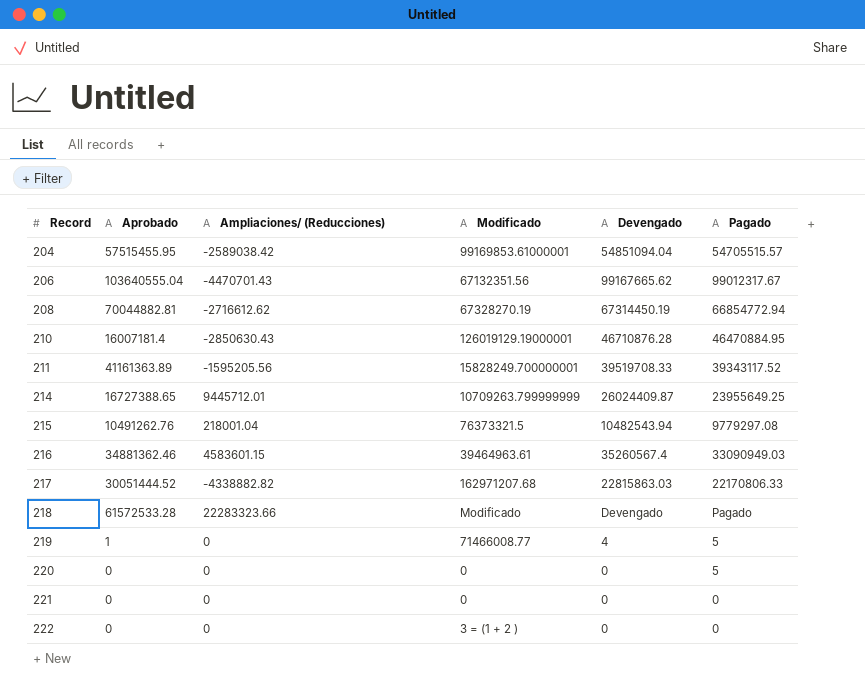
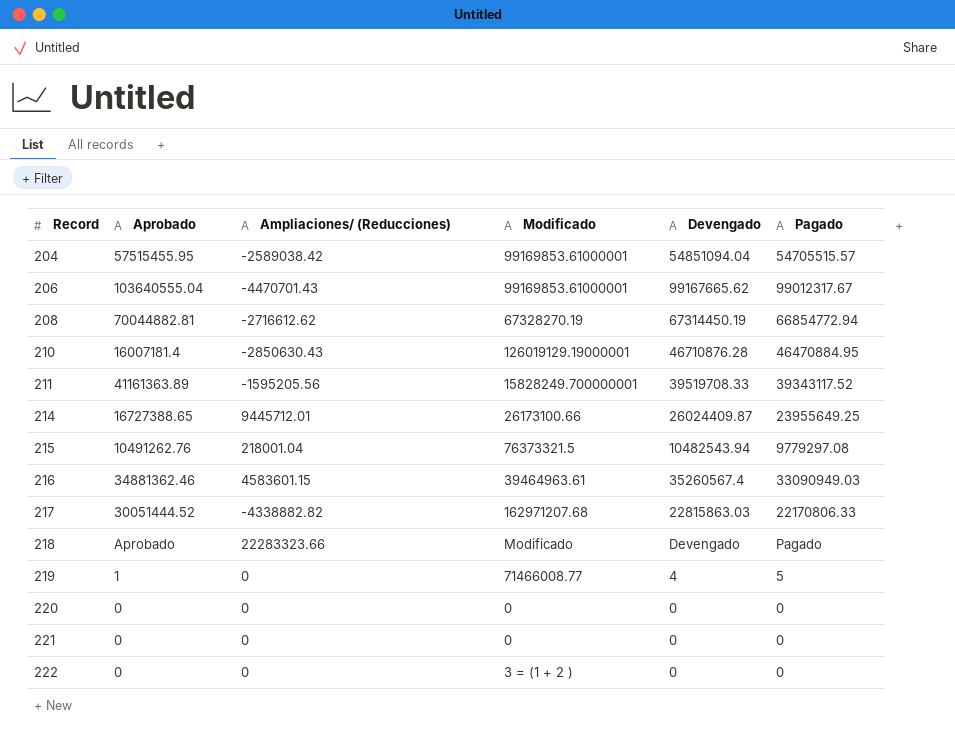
206 | Modificado: 67132351.56 -> 99169853.61000001
214 | Modificado: 10709263.799999999 -> 26173100.66
218 | Aprobado: 61572533.28 -> Aprobado
220 | Pagado: 5 -> 0

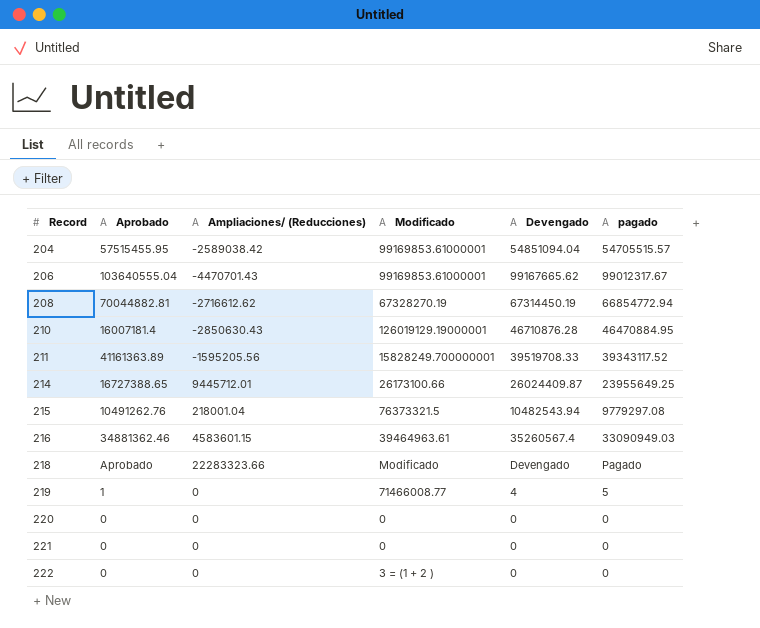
column name: Pagado -> pagado
row 217: 30051444.52 | -4338882.82 | 162971207.68 | 22815863.03 | 22170806.33 -> none

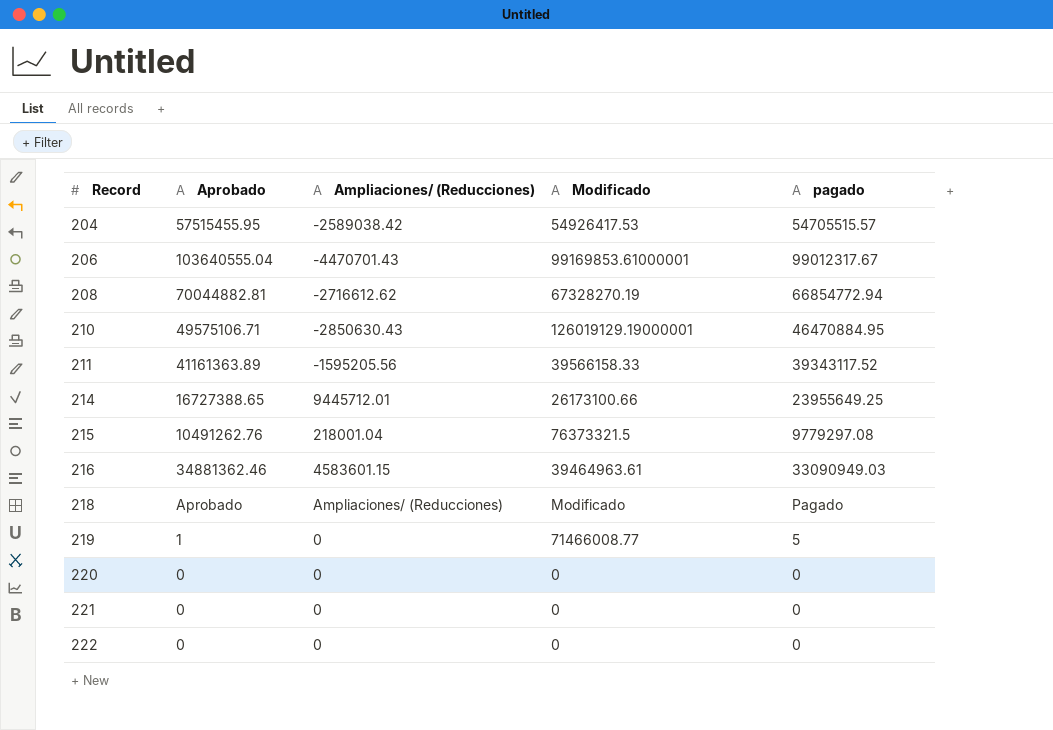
column Devengado | position: 5 -> none
204 | Modificado: 99169853.61000001 -> 54926417.53
210 | Aprobado: 16007181.4 -> 49575106.71
211 | Modificado: 15828249.700000001 -> 39566158.33
218 | Ampliaciones/ (Reducciones): 22283323.66 -> Ampliaciones/ (Reducciones)
222 | Modificado: 3 = (1 + 2 ) -> 0

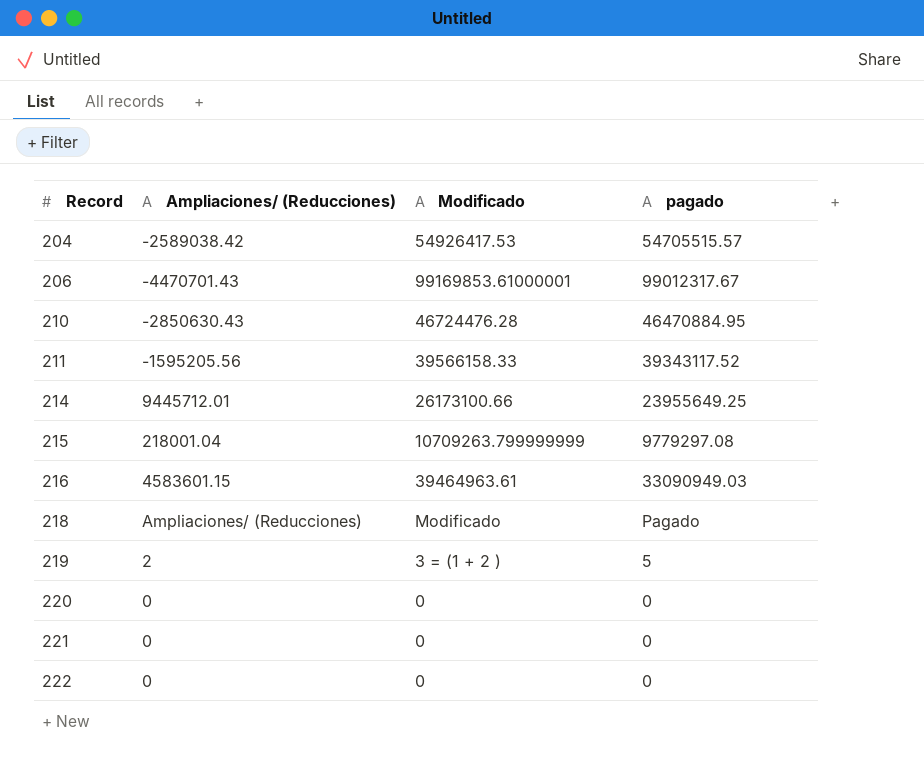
column Aprobado | position: 2 -> none
row 208: 70044882.81 | -2716612.62 | 67328270.19 | 66854772.94 -> none
210 | Modificado: 126019129.19000001 -> 46724476.28
215 | Modificado: 76373321.5 -> 10709263.799999999
219 | Ampliaciones/ (Reducciones): 0 -> 2
219 | Modificado: 71466008.77 -> 3 = (1 + 2 )

